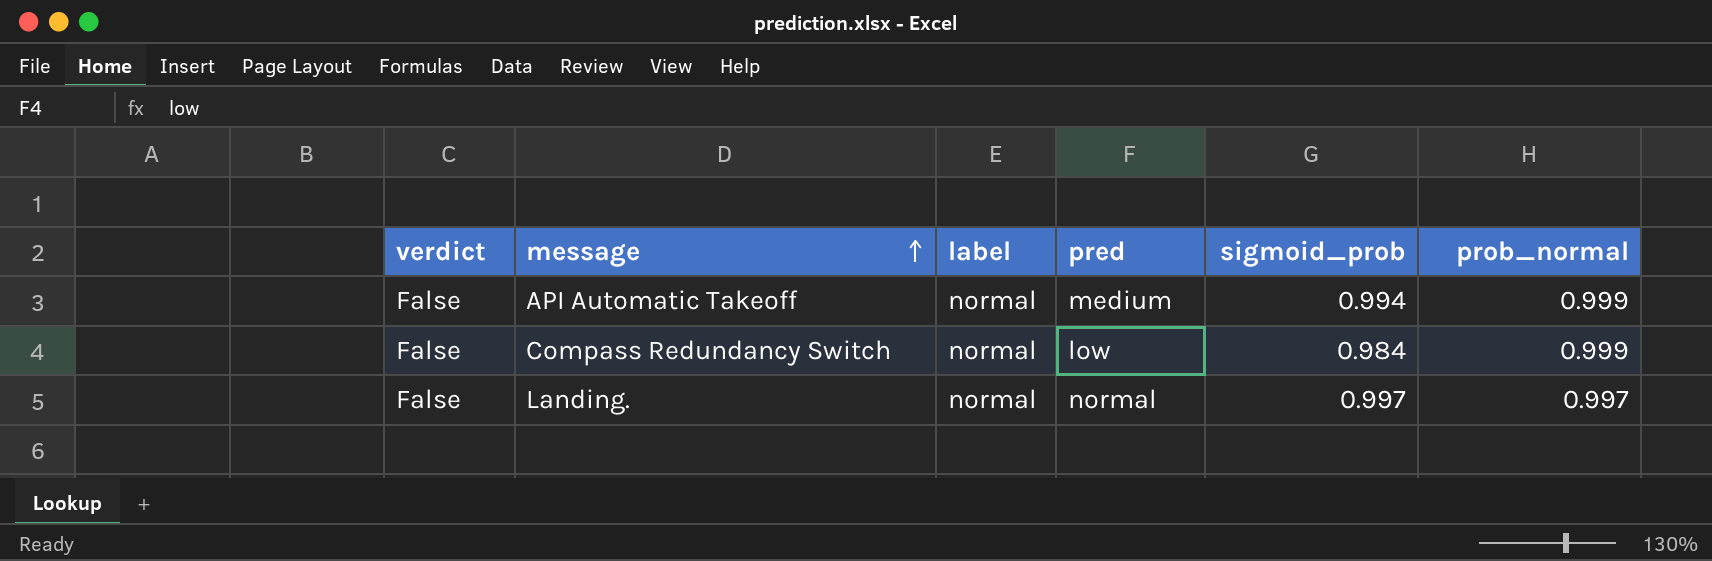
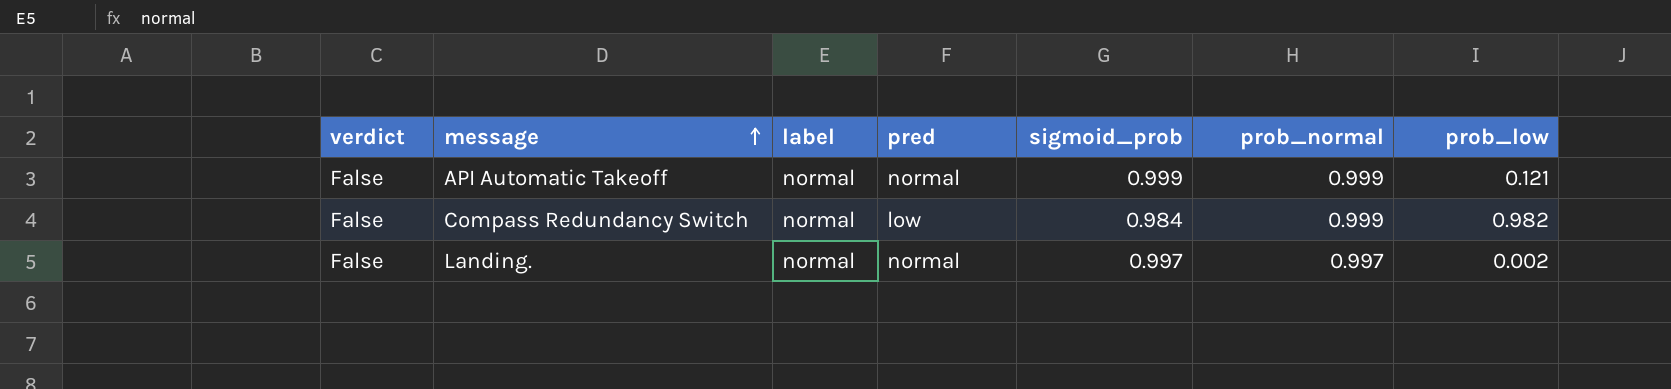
column prob_low | position: none -> 7
API Automatic Takeoff | pred: medium -> normal
API Automatic Takeoff | sigmoid_prob: 0.994 -> 0.999

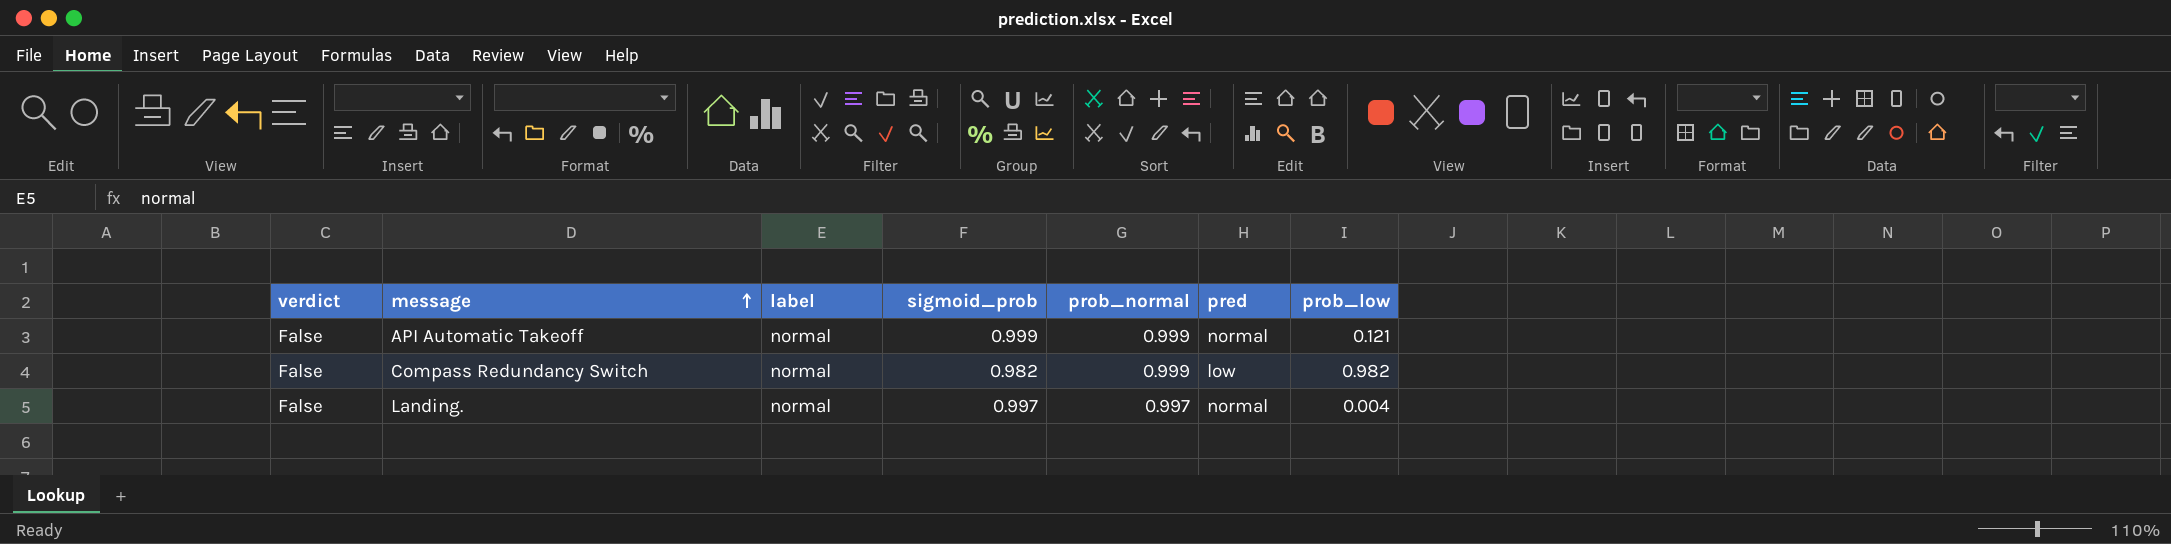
column pred | position: 4 -> 6
Compass Redundancy Switch | sigmoid_prob: 0.984 -> 0.982
Landing. | prob_low: 0.002 -> 0.004

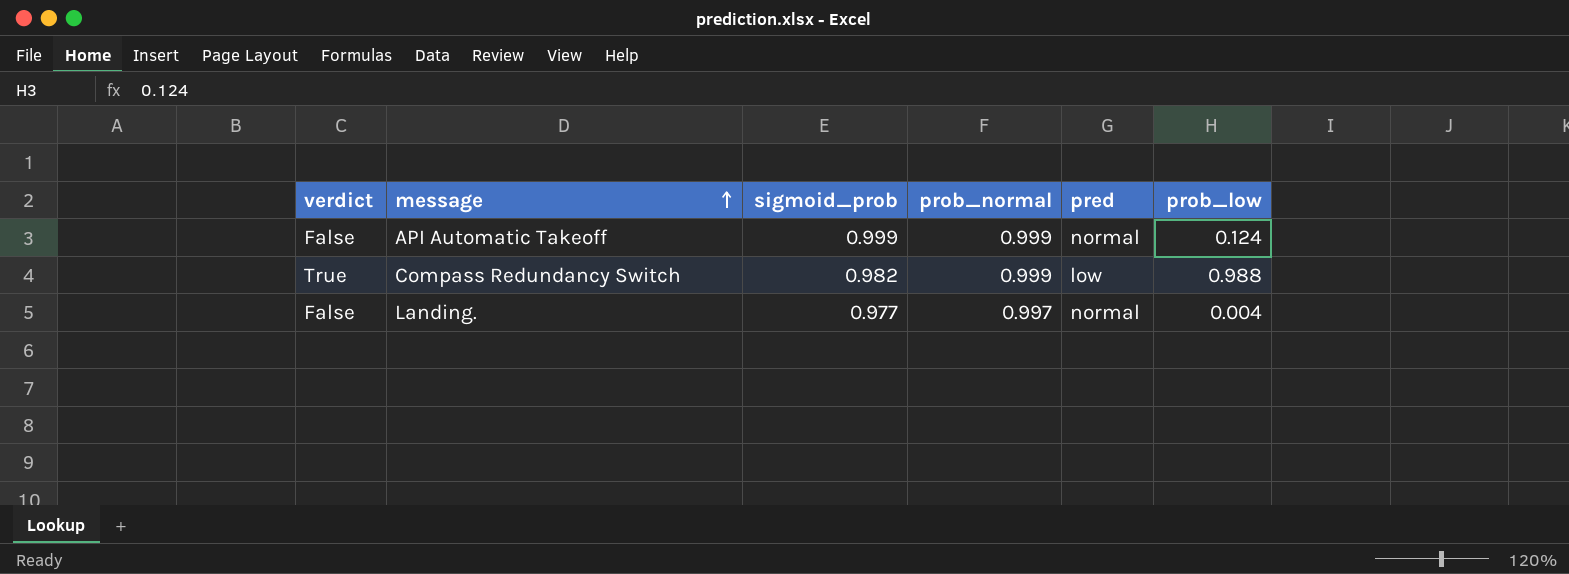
column label | position: 3 -> none
API Automatic Takeoff | prob_low: 0.121 -> 0.124
Compass Redundancy Switch | verdict: False -> True
Compass Redundancy Switch | prob_low: 0.982 -> 0.988
Landing. | sigmoid_prob: 0.997 -> 0.977

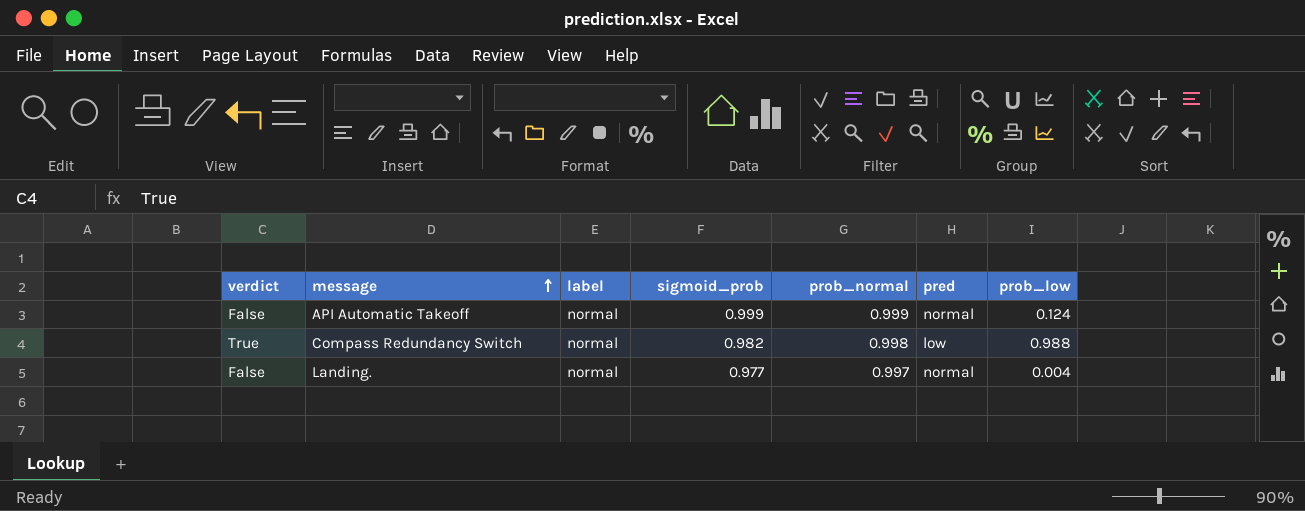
column label | position: none -> 3
Compass Redundancy Switch | prob_normal: 0.999 -> 0.998

